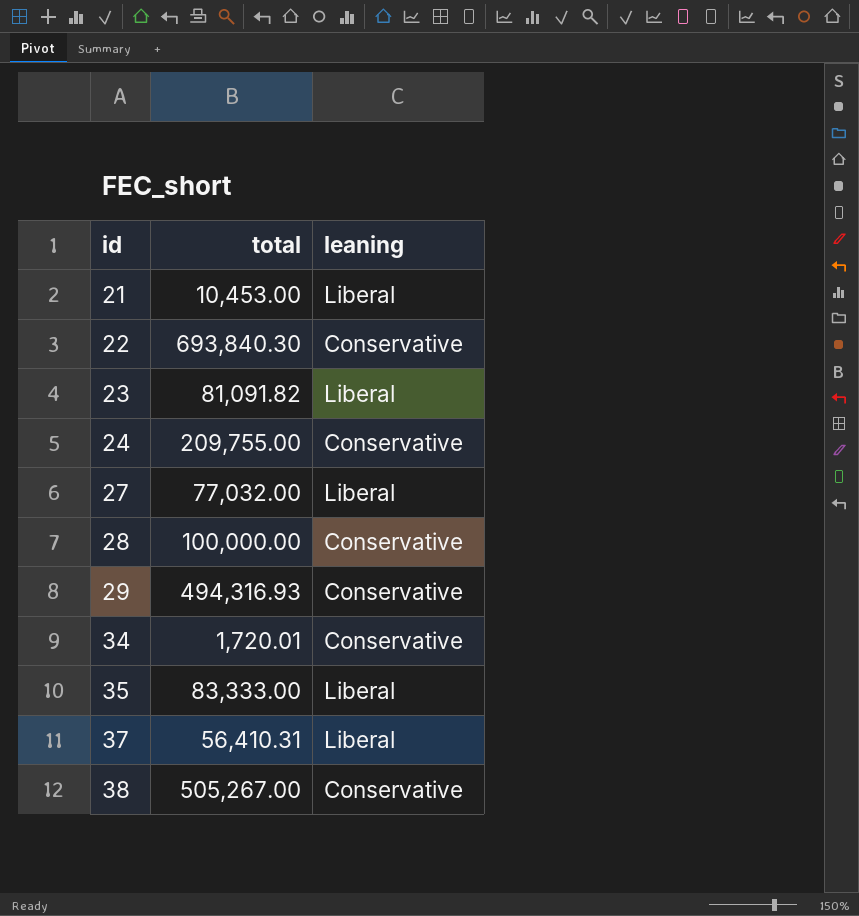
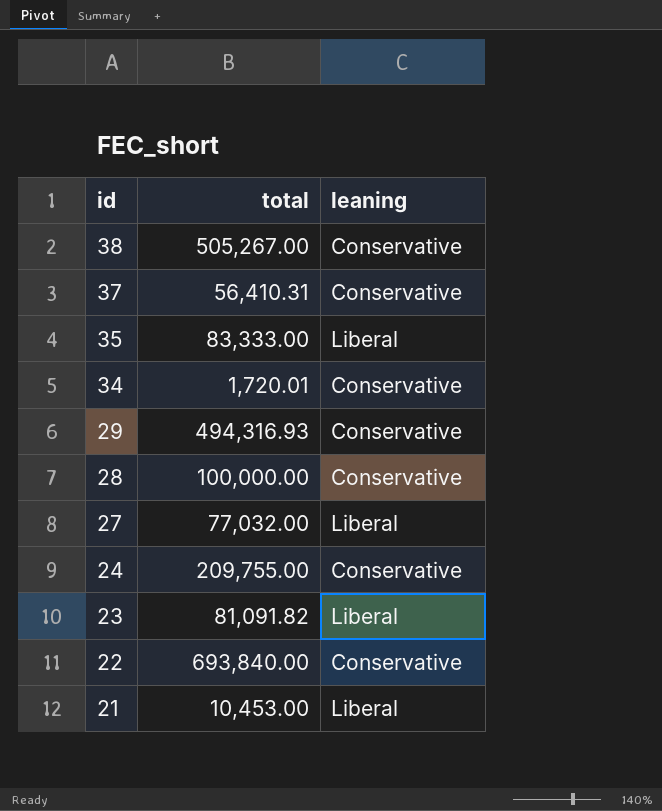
row order: id ascending -> id descending
37 | leaning: Liberal -> Conservative
22 | total: 693,840.30 -> 693,840.00

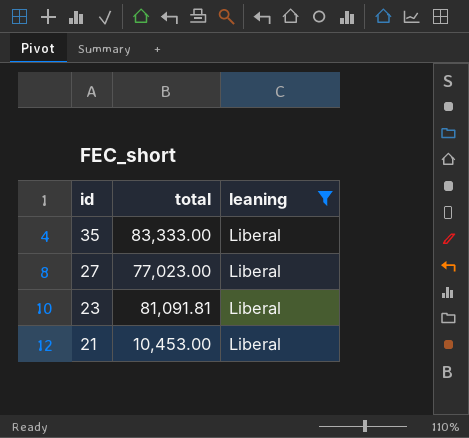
filter: none -> leaning = Liberal
27 | total: 77,032.00 -> 77,023.00
23 | total: 81,091.82 -> 81,091.81

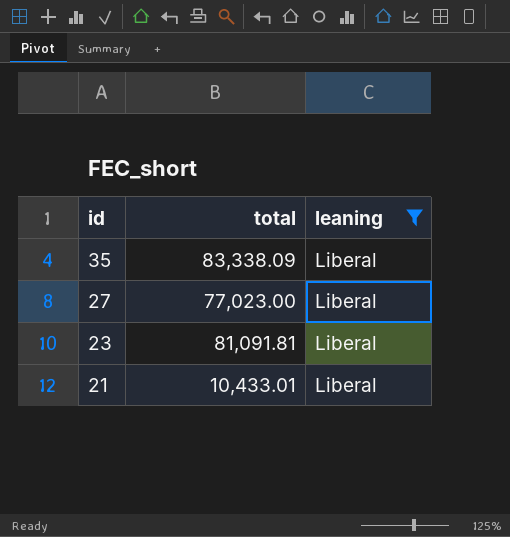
35 | total: 83,333.00 -> 83,338.09
21 | total: 10,453.00 -> 10,433.01

